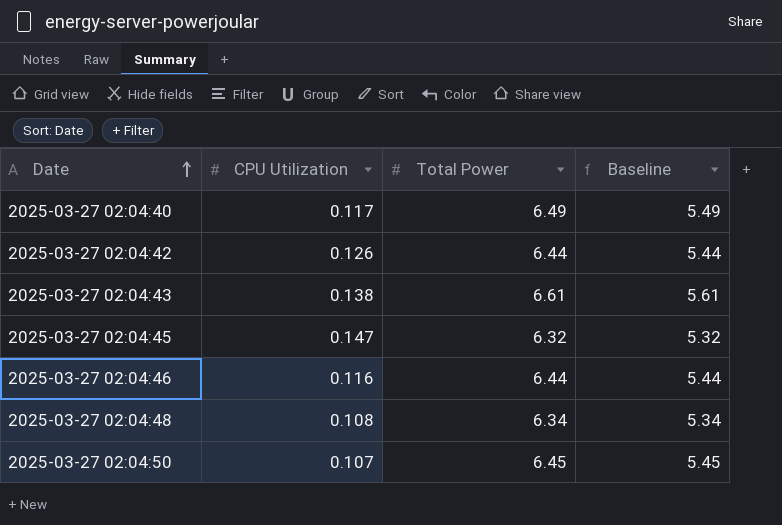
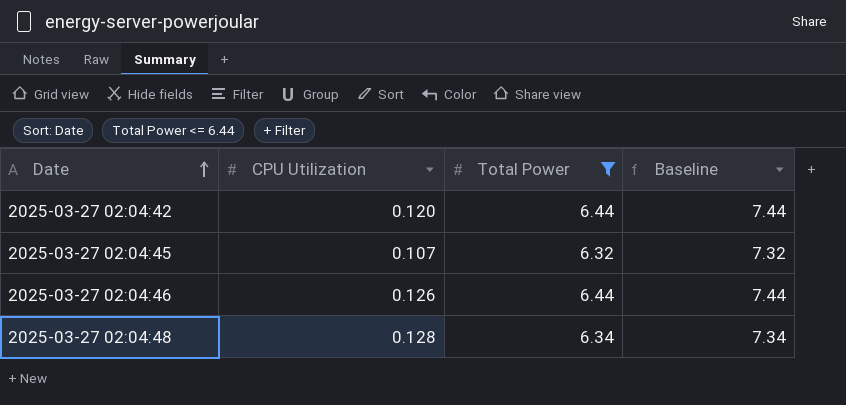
filter: none -> Total Power <= 6.44
column Baseline | formula: [Total Power] - 1 -> [Total Power] + 1
2025-03-27 02:04:42 | CPU Utilization: 0.126 -> 0.120
2025-03-27 02:04:45 | CPU Utilization: 0.147 -> 0.107
2025-03-27 02:04:46 | CPU Utilization: 0.116 -> 0.126
2025-03-27 02:04:48 | CPU Utilization: 0.108 -> 0.128

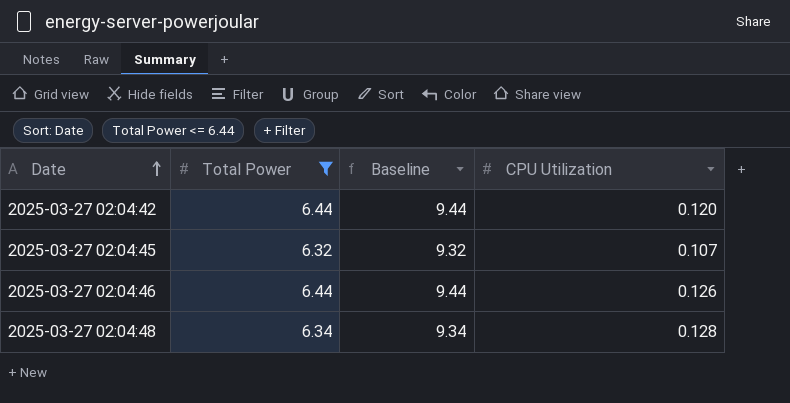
column Baseline | formula: [Total Power] + 1 -> [Total Power] + 3
column CPU Utilization | position: 2 -> 4

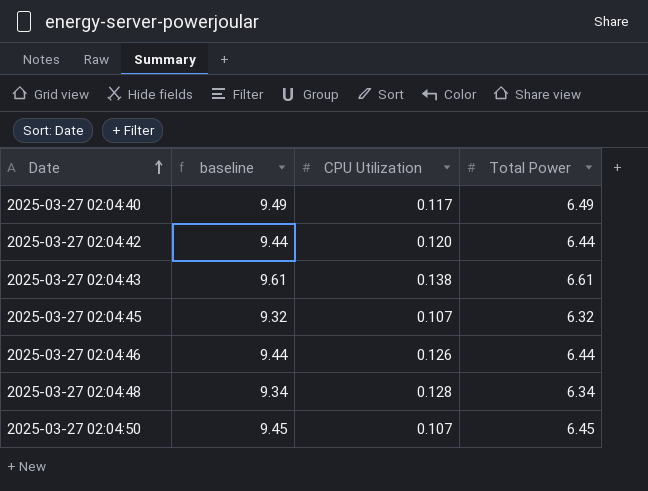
filter: Total Power <= 6.44 -> none
column name: Baseline -> baseline
column Total Power | position: 2 -> 4

